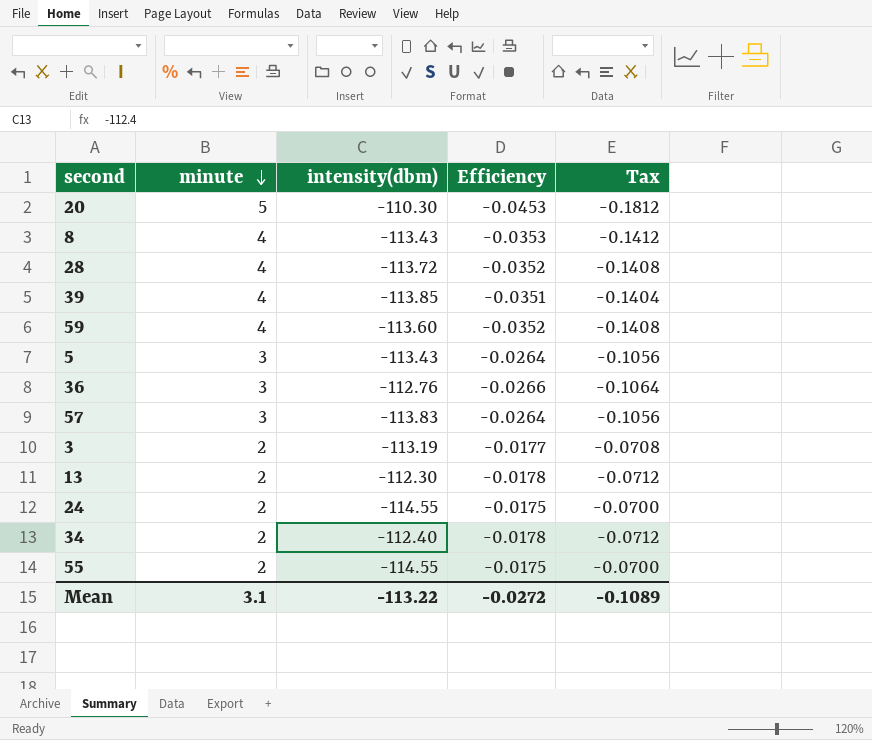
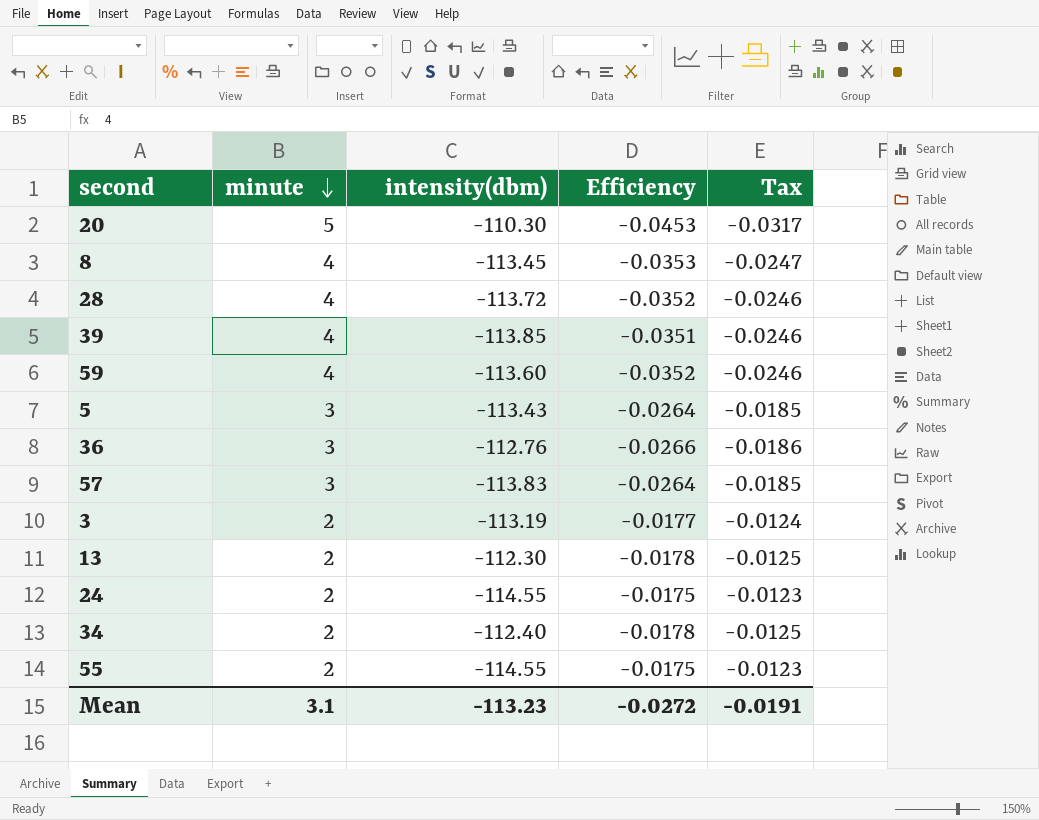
column Tax | formula: [Efficiency] * 4 -> [Efficiency] * 0.7
8 | intensity(dbm): -113.43 -> -113.45
Mean | intensity(dbm): -113.22 -> -113.23
Mean | Tax: -0.1089 -> -0.0191

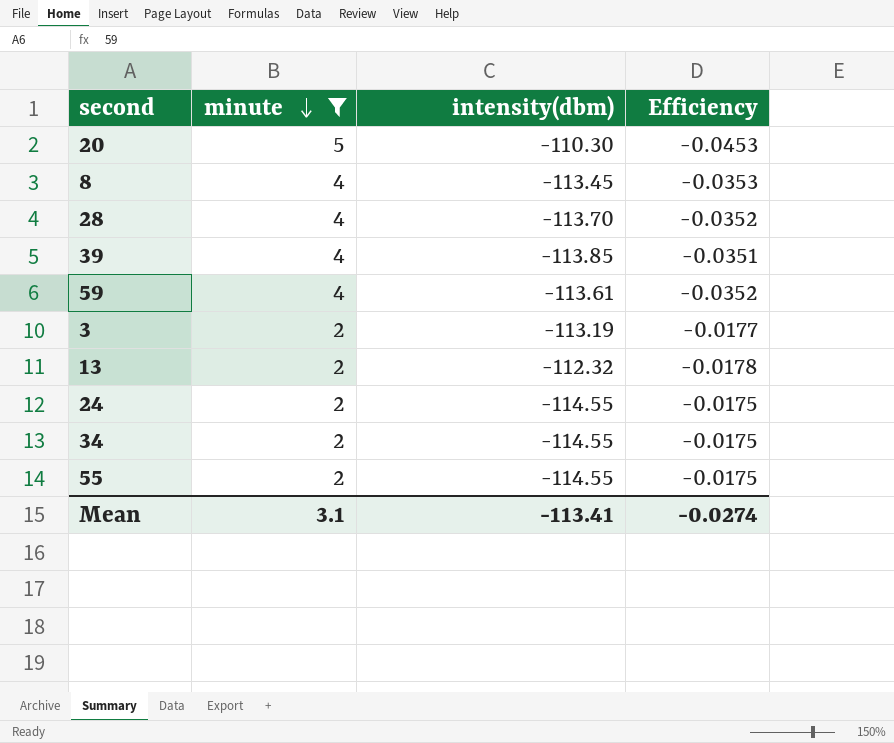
filter: none -> minute != 3
column Tax | formula: [Efficiency] * 0.7 -> none
28 | intensity(dbm): -113.72 -> -113.70
59 | intensity(dbm): -113.60 -> -113.61
13 | intensity(dbm): -112.30 -> -112.32
34 | intensity(dbm): -112.40 -> -114.55
34 | Efficiency: -0.0178 -> -0.0175
Mean | intensity(dbm): -113.23 -> -113.41
Mean | Efficiency: -0.0272 -> -0.0274

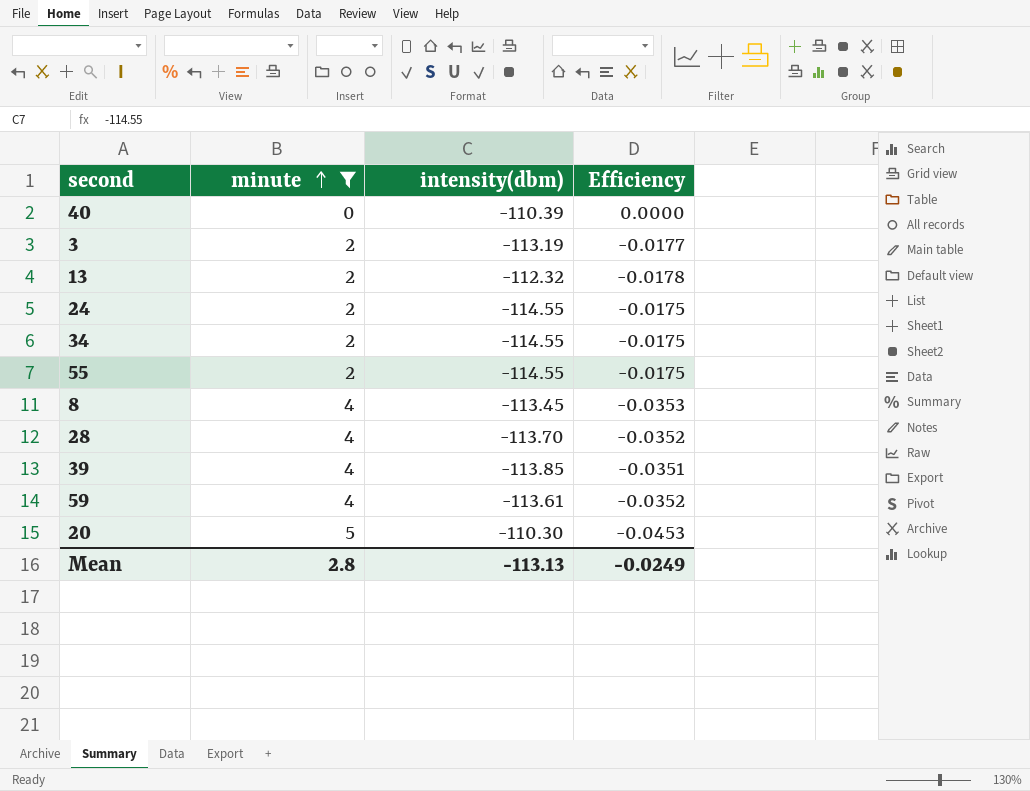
row order: minute descending -> minute ascending
row 40: none -> 0 | -110.39 | 0.0000
Mean | minute: 3.1 -> 2.8
Mean | intensity(dbm): -113.41 -> -113.13
Mean | Efficiency: -0.0274 -> -0.0249

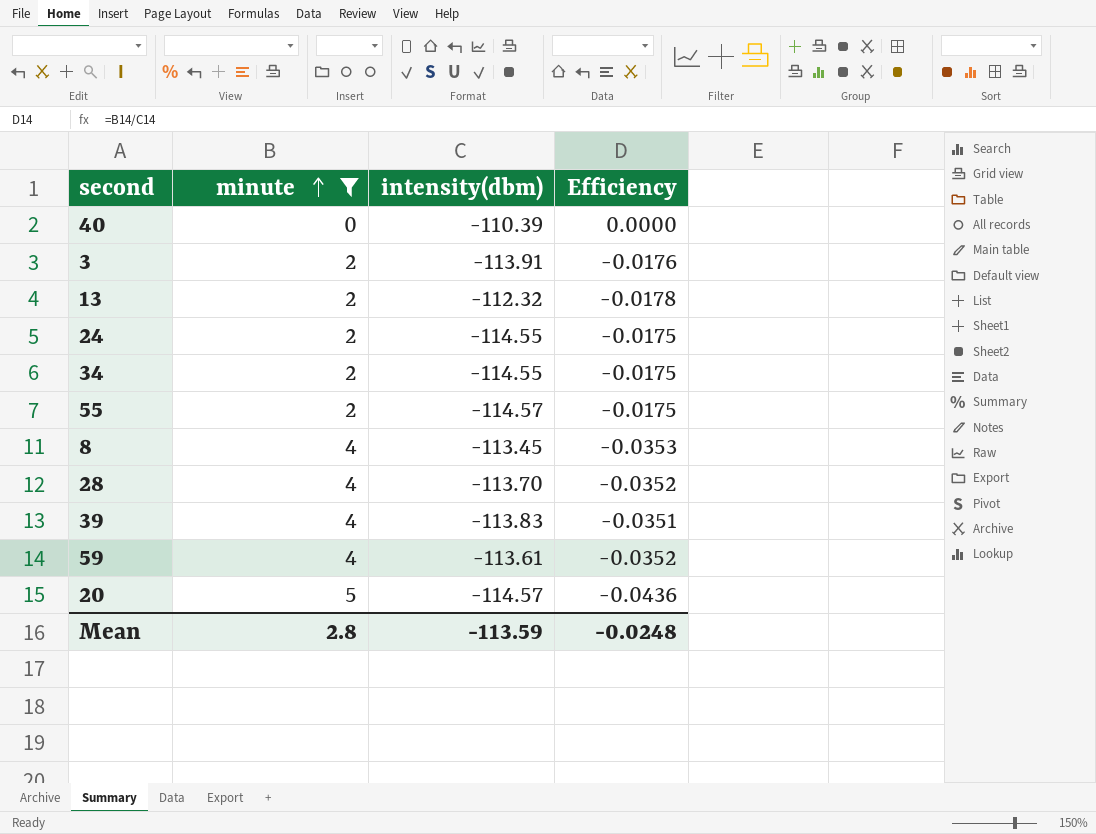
3 | intensity(dbm): -113.19 -> -113.91
3 | Efficiency: -0.0177 -> -0.0176
55 | intensity(dbm): -114.55 -> -114.57
39 | intensity(dbm): -113.85 -> -113.83
20 | intensity(dbm): -110.30 -> -114.57
20 | Efficiency: -0.0453 -> -0.0436
Mean | intensity(dbm): -113.13 -> -113.59
Mean | Efficiency: -0.0249 -> -0.0248

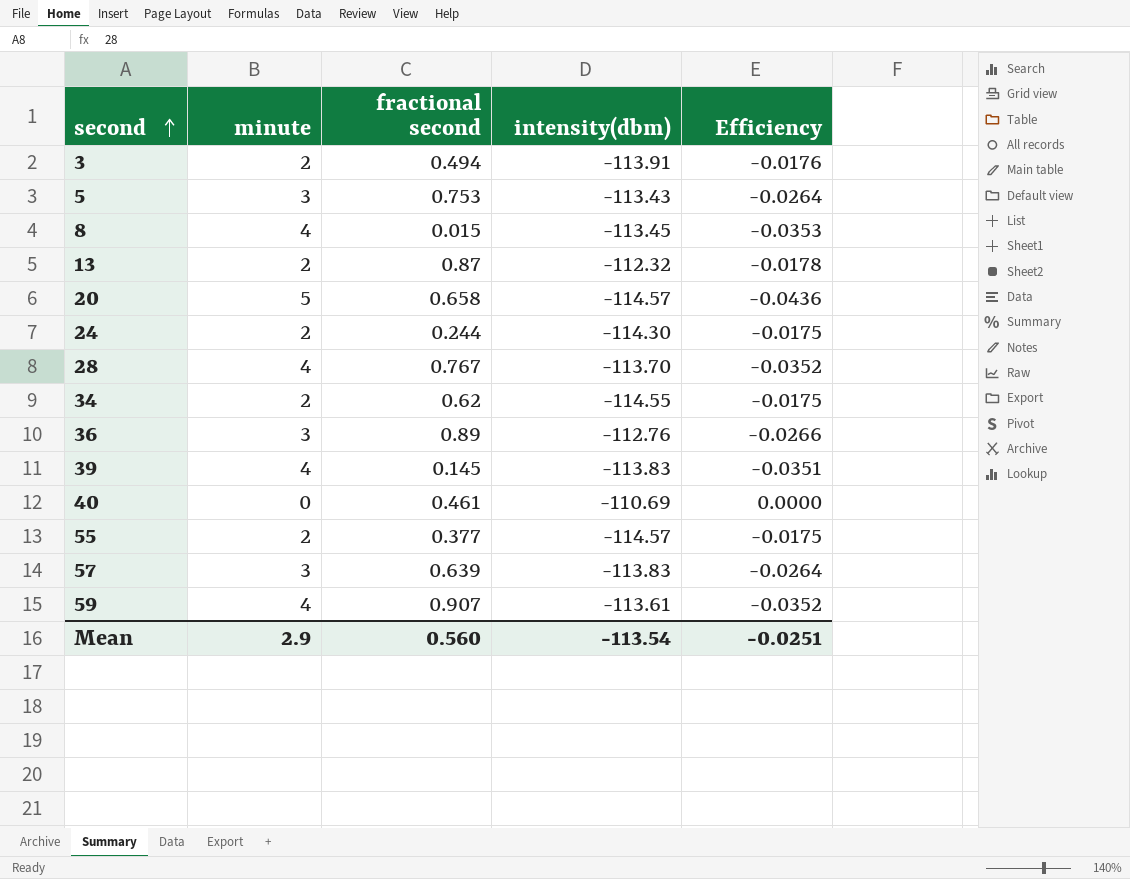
filter: minute != 3 -> none
row order: minute ascending -> second ascending
column fractional second | position: none -> 3
24 | intensity(dbm): -114.55 -> -114.30
40 | intensity(dbm): -110.39 -> -110.69
Mean | minute: 2.8 -> 2.9
Mean | intensity(dbm): -113.59 -> -113.54
Mean | Efficiency: -0.0248 -> -0.0251

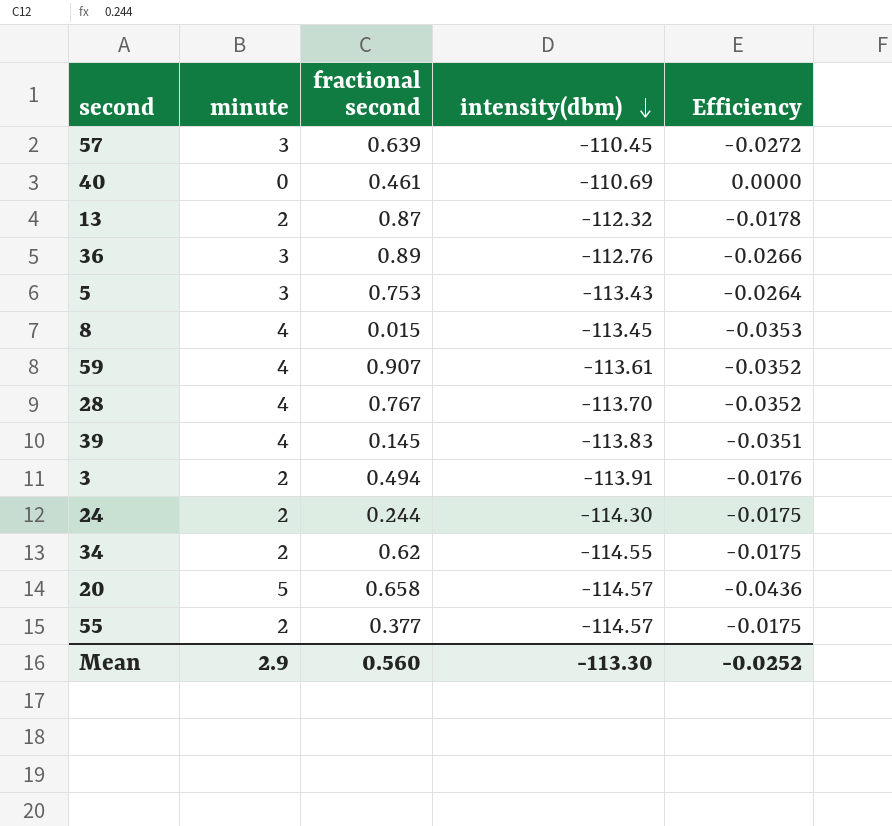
row order: second ascending -> intensity(dbm) descending
57 | intensity(dbm): -113.83 -> -110.45
57 | Efficiency: -0.0264 -> -0.0272
Mean | intensity(dbm): -113.54 -> -113.30
Mean | Efficiency: -0.0251 -> -0.0252

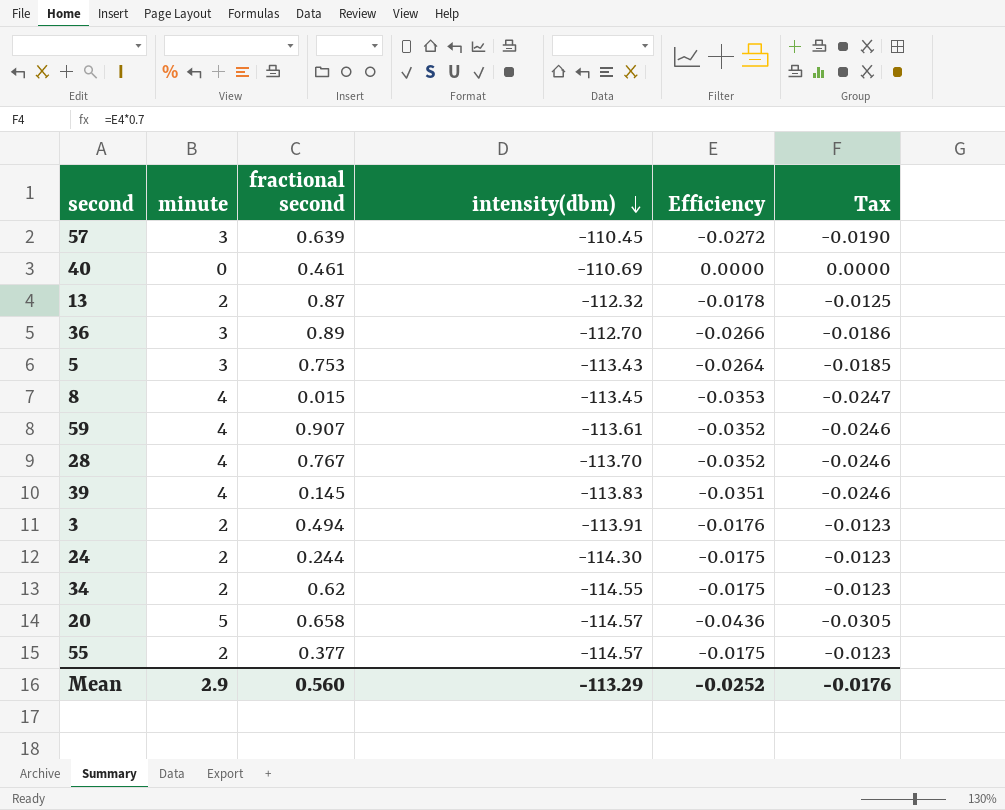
column Tax | formula: none -> [Efficiency] * 0.7
36 | intensity(dbm): -112.76 -> -112.70
Mean | intensity(dbm): -113.30 -> -113.29

